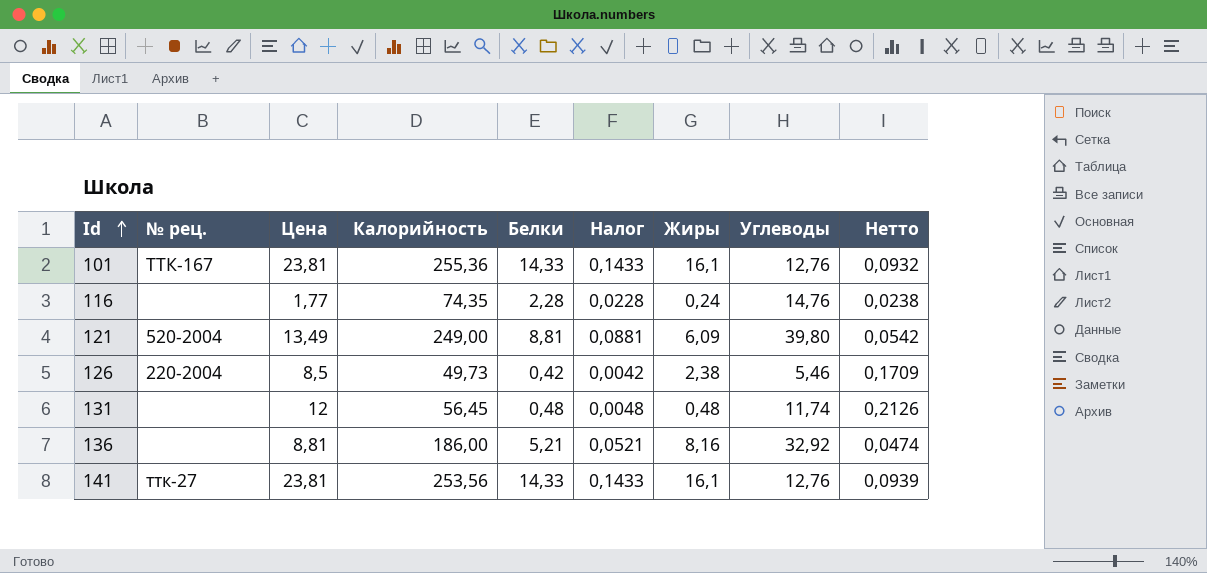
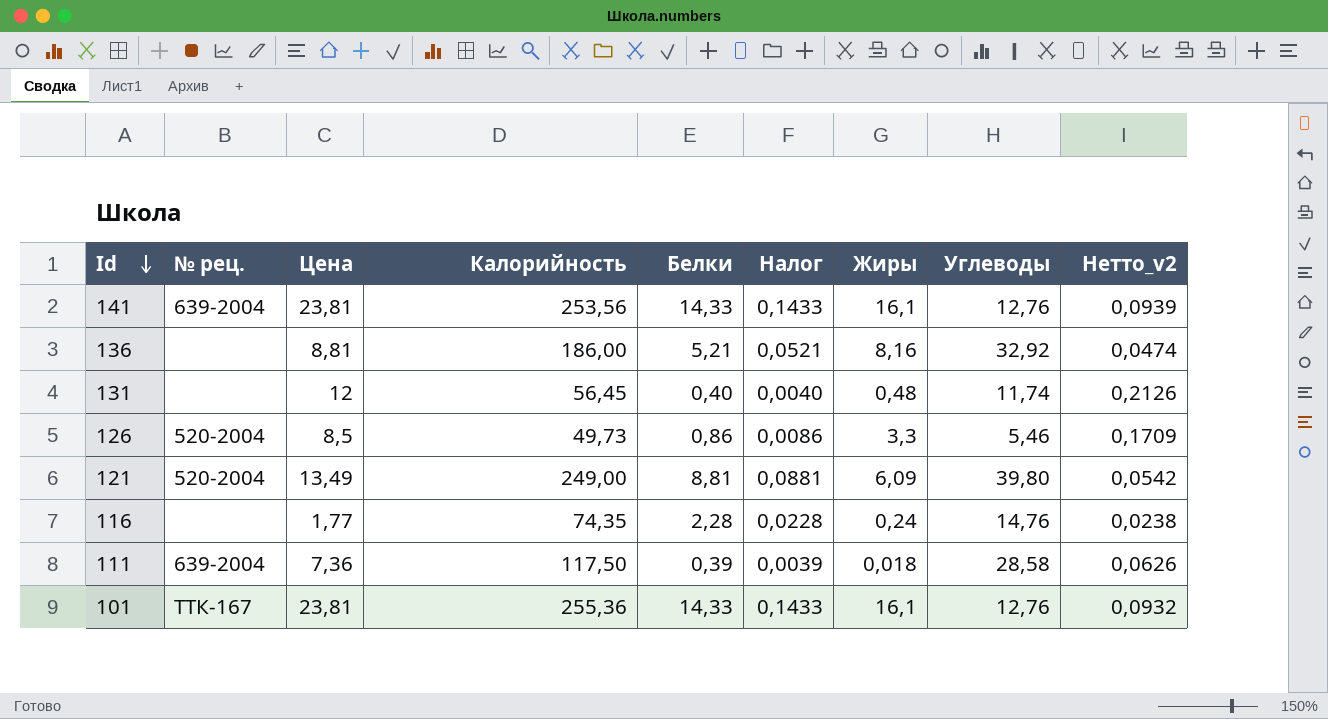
row order: Id ascending -> Id descending
column name: Нетто -> Нетто_v2
141 | № рец.: ттк-27 -> 639-2004
131 | Белки: 0,48 -> 0,40
131 | Налог: 0,0048 -> 0,0040
126 | № рец.: 220-2004 -> 520-2004
126 | Белки: 0,42 -> 0,86
126 | Налог: 0,0042 -> 0,0086
126 | Жиры: 2,38 -> 3,3
row 111: none -> 639-2004 | 7,36 | 117,50 | 0,39 | 0,0039 | 0,018 | 28,58 | 0,0626

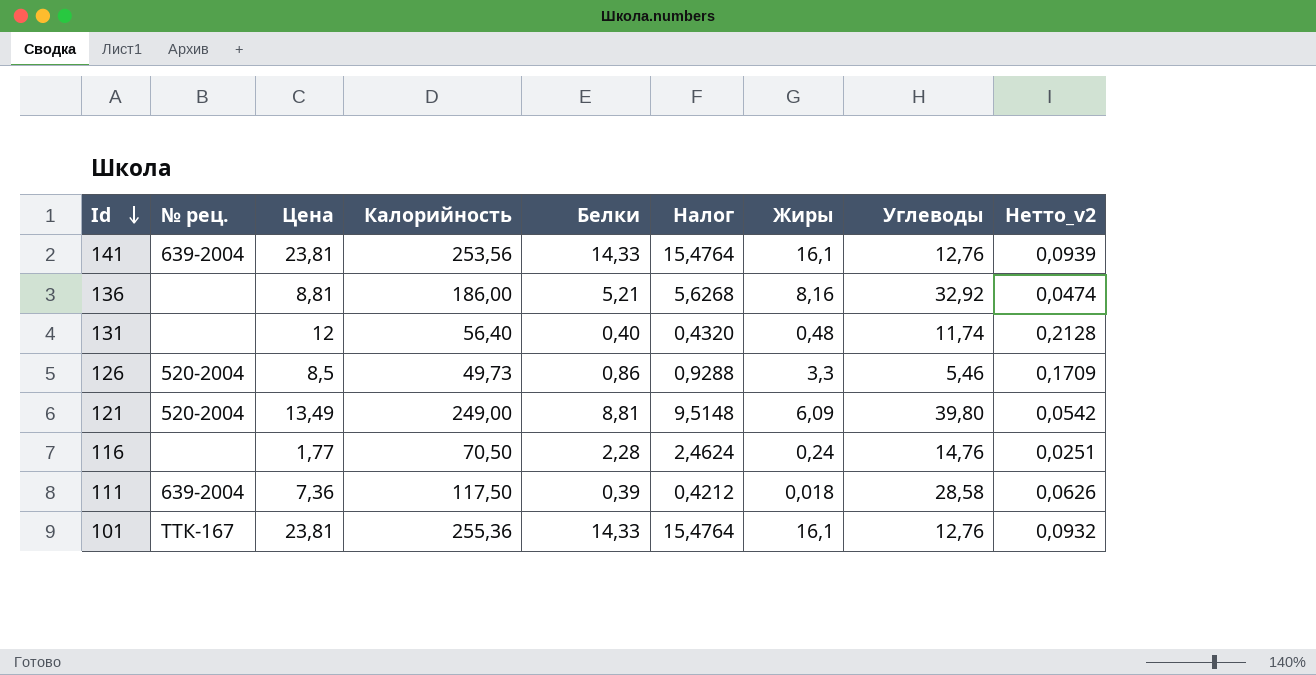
column Налог | formula: [Белки] * 0,01 -> [Белки] * 1,08
131 | Калорийность: 56,45 -> 56,40
131 | Нетто_v2: 0,2126 -> 0,2128
116 | Калорийность: 74,35 -> 70,50
116 | Нетто_v2: 0,0238 -> 0,0251

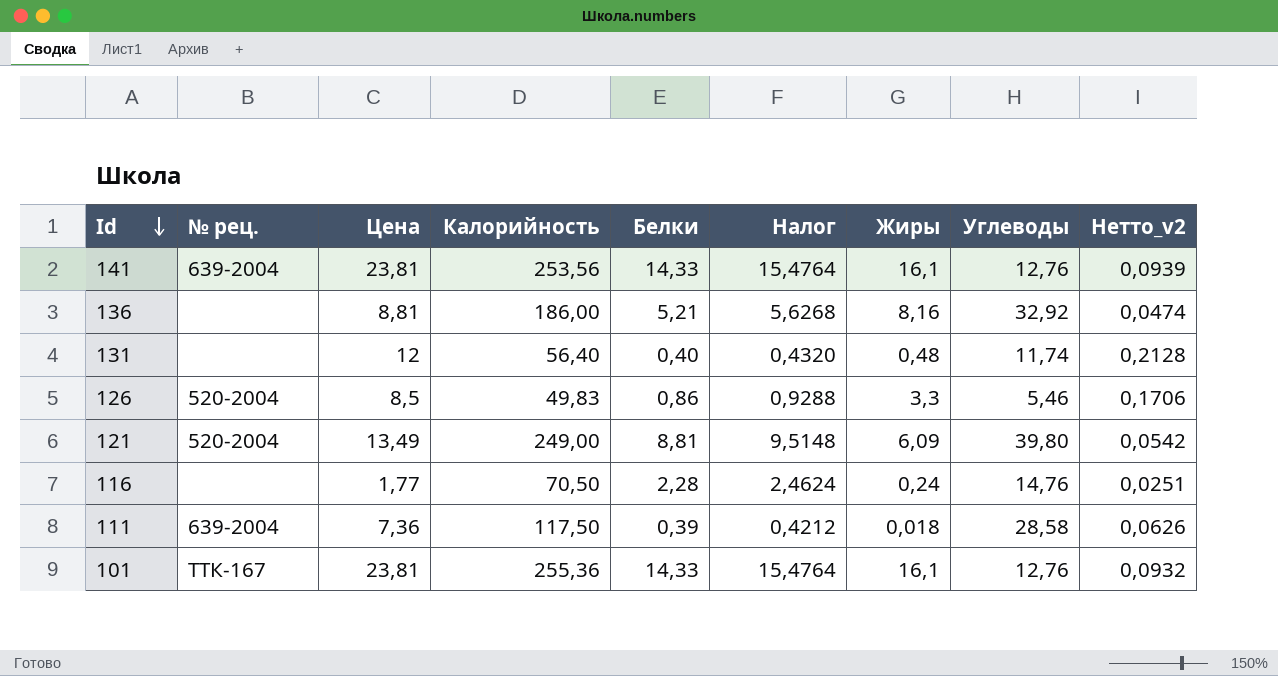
126 | Калорийность: 49,73 -> 49,83
126 | Нетто_v2: 0,1709 -> 0,1706

